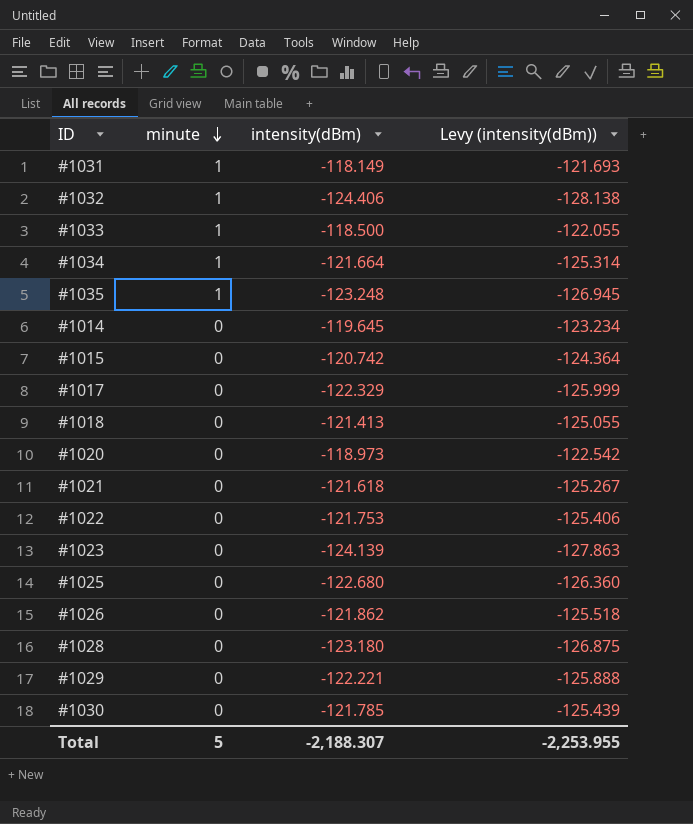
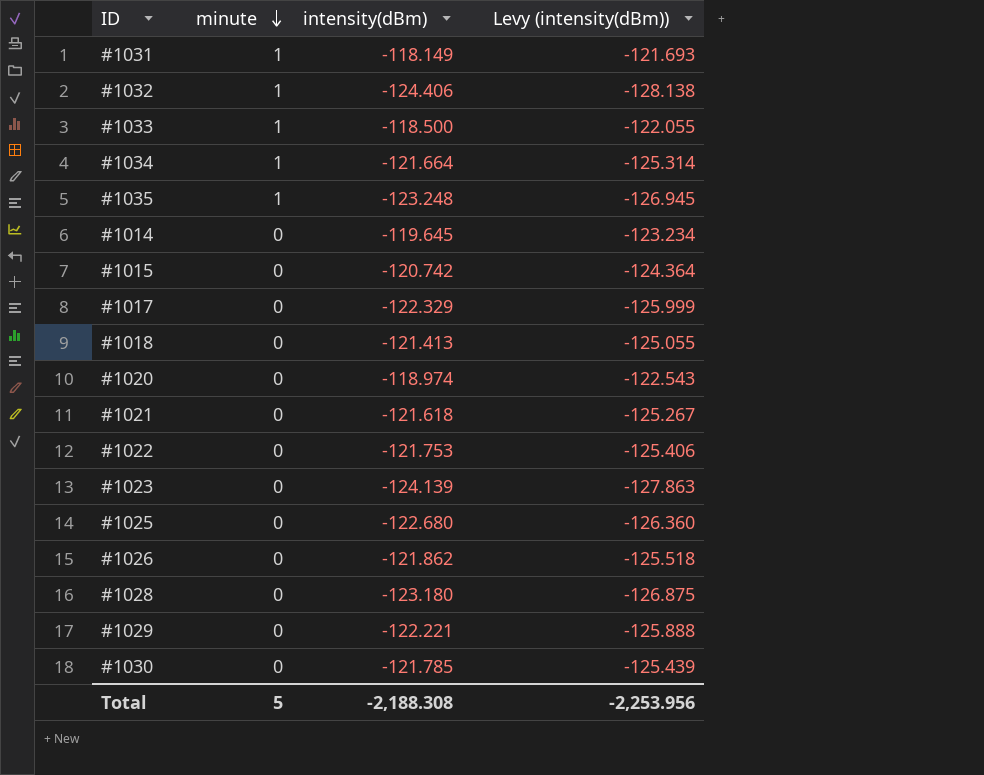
#1020 | intensity(dBm): -118.973 -> -118.974
#1020 | Levy (intensity(dBm)): -122.542 -> -122.543
Total | intensity(dBm): -2,188.307 -> -2,188.308
Total | Levy (intensity(dBm)): -2,253.955 -> -2,253.956

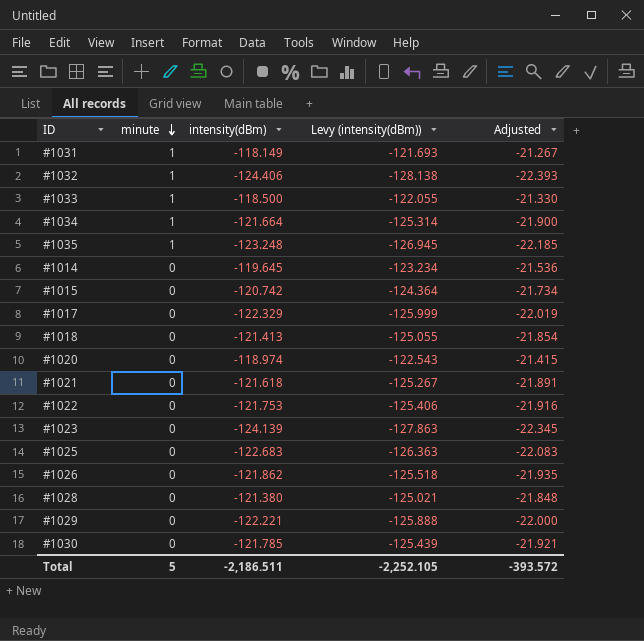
column Adjusted | formula: none -> [intensity(dBm)] * 0.18
#1025 | intensity(dBm): -122.680 -> -122.683
#1025 | Levy (intensity(dBm)): -126.360 -> -126.363
#1028 | intensity(dBm): -123.180 -> -121.380
#1028 | Levy (intensity(dBm)): -126.875 -> -125.021
Total | intensity(dBm): -2,188.308 -> -2,186.511
Total | Levy (intensity(dBm)): -2,253.956 -> -2,252.105

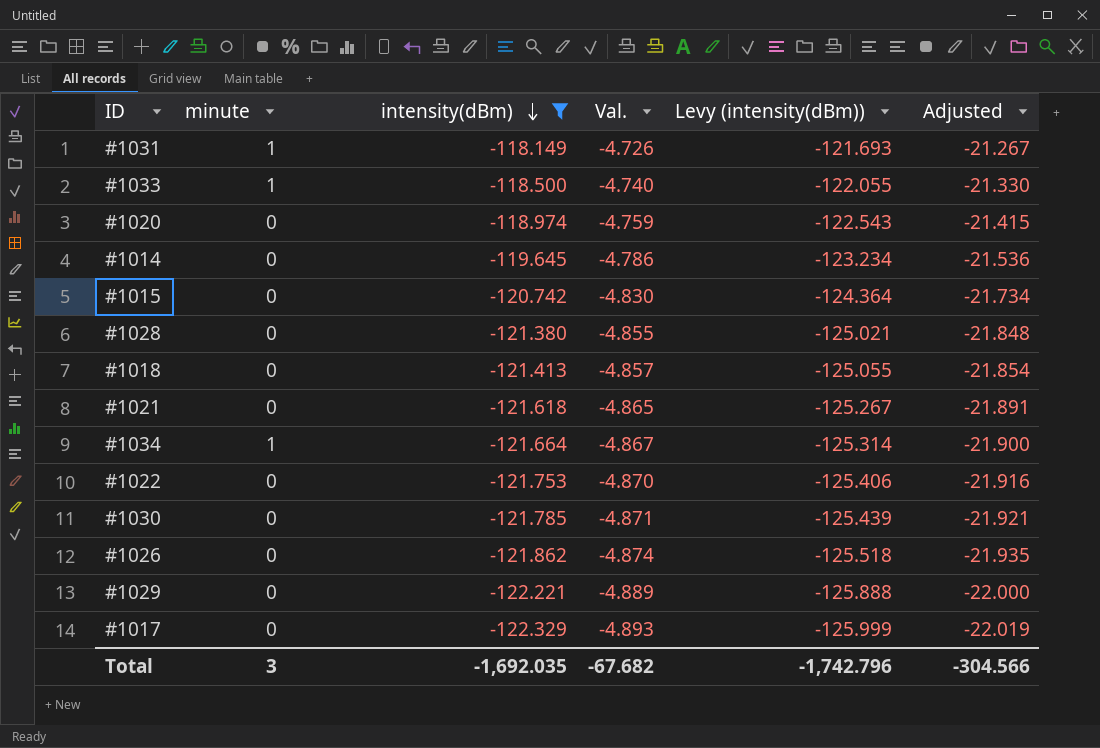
filter: none -> intensity(dBm) >= -122.329
row order: minute descending -> intensity(dBm) descending
column Val. | formula: none -> [intensity(dBm)] * 0.04
Total | minute: 5 -> 3
Total | intensity(dBm): -2,186.511 -> -1,692.035
Total | Levy (intensity(dBm)): -2,252.105 -> -1,742.796
Total | Adjusted: -393.572 -> -304.566

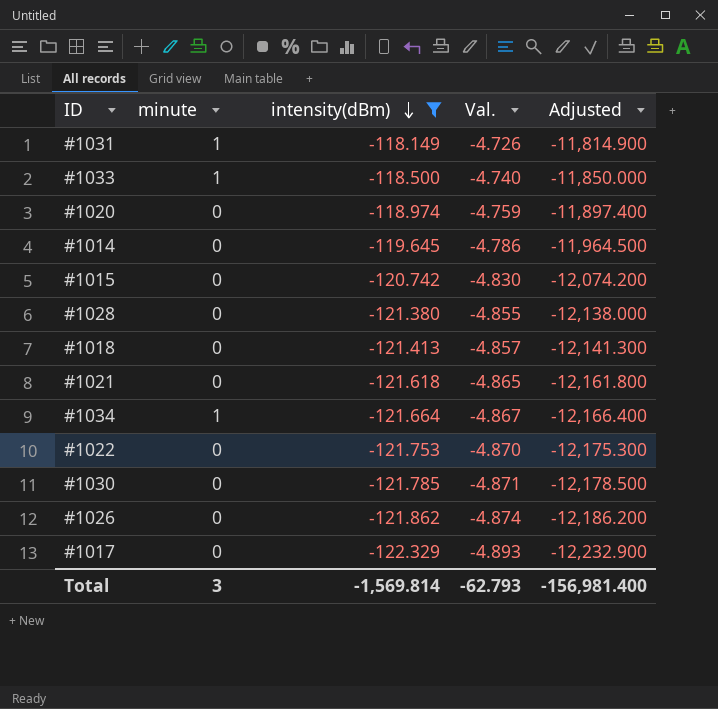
column Levy (intensity(dBm)) | formula: [intensity(dBm)] * 1.03 -> none
column Adjusted | formula: [intensity(dBm)] * 0.18 -> [intensity(dBm)] * 100
row #1029: 0 | -122.221 | -4.889 | -125.888 | -22.000 -> none
Total | intensity(dBm): -1,692.035 -> -1,569.814
Total | Val.: -67.682 -> -62.793
Total | Adjusted: -304.566 -> -156,981.400

